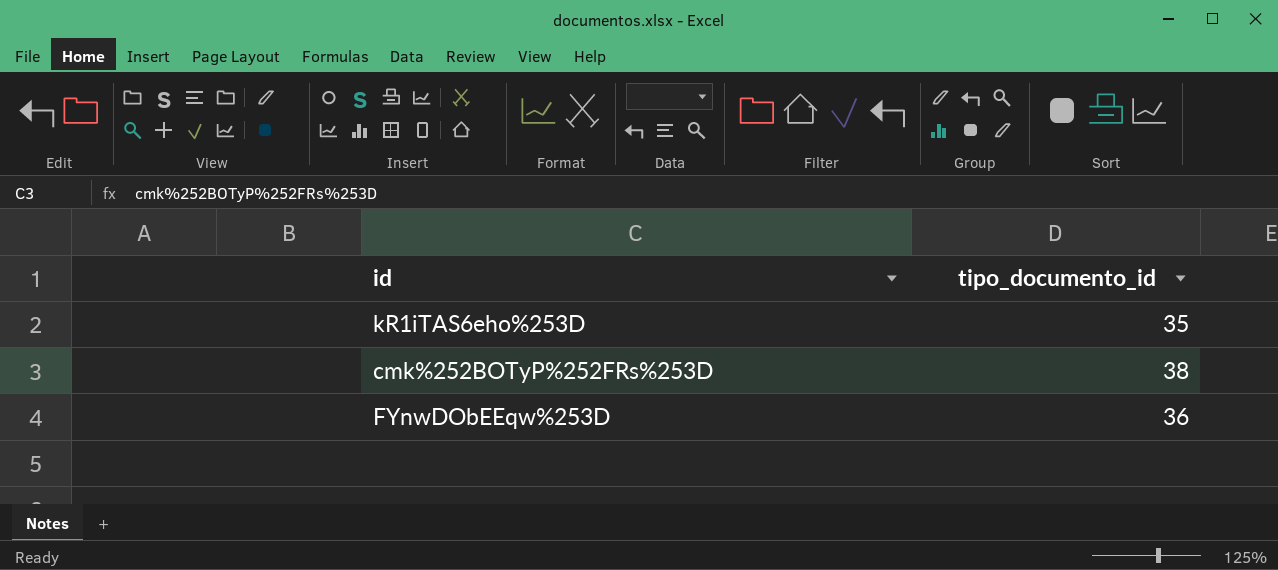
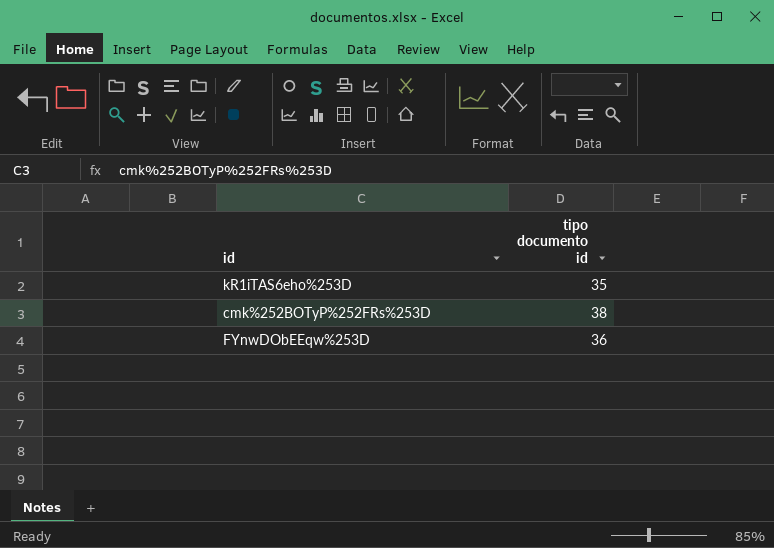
column name: tipo_documento_id -> tipo documento id

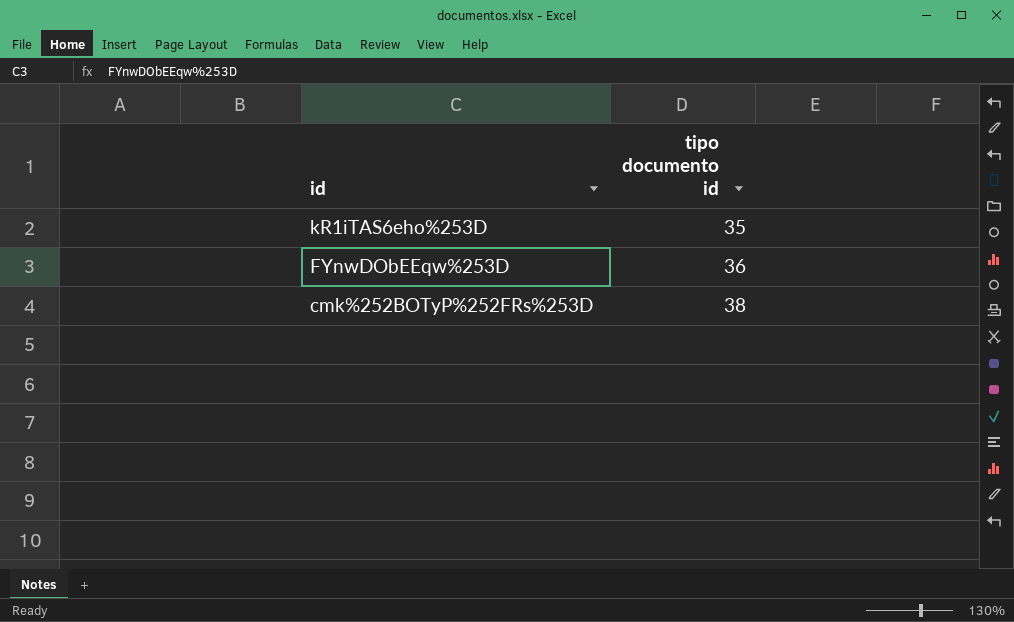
row order: none -> id descending

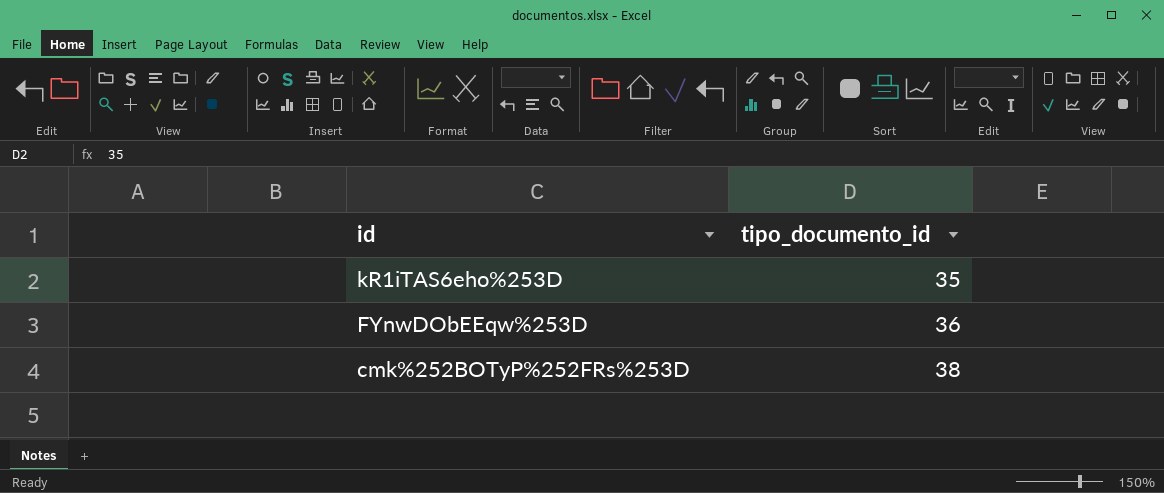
column name: tipo documento id -> tipo_documento_id

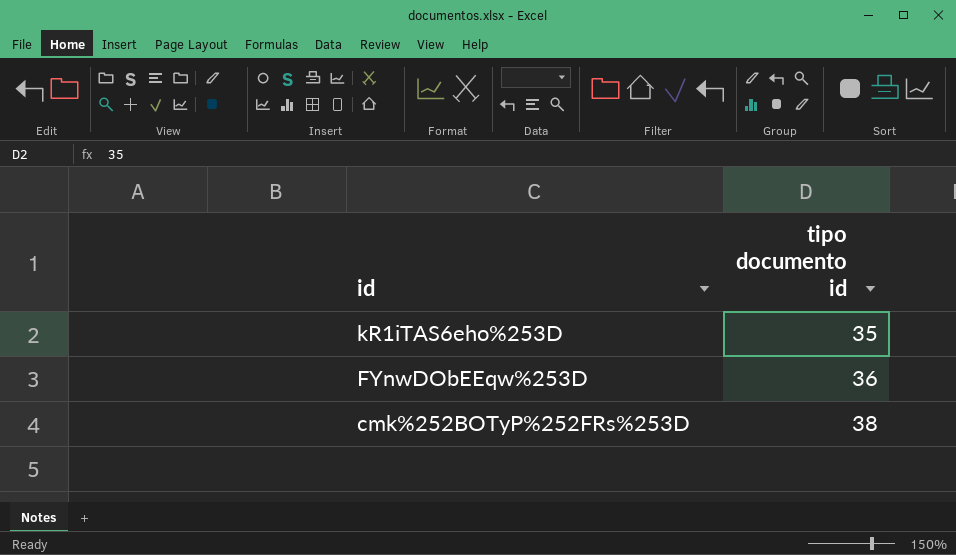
column name: tipo_documento_id -> tipo documento id

